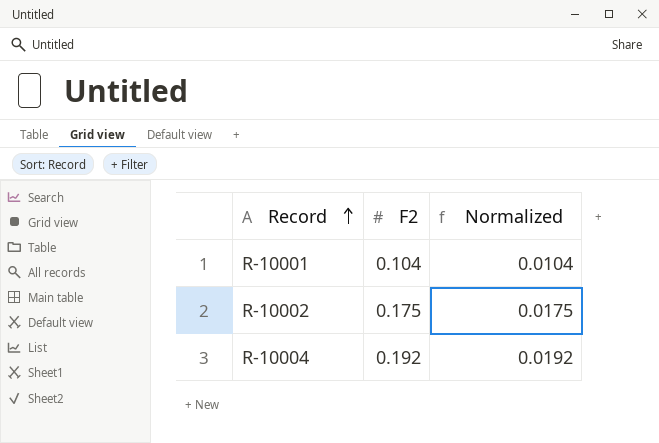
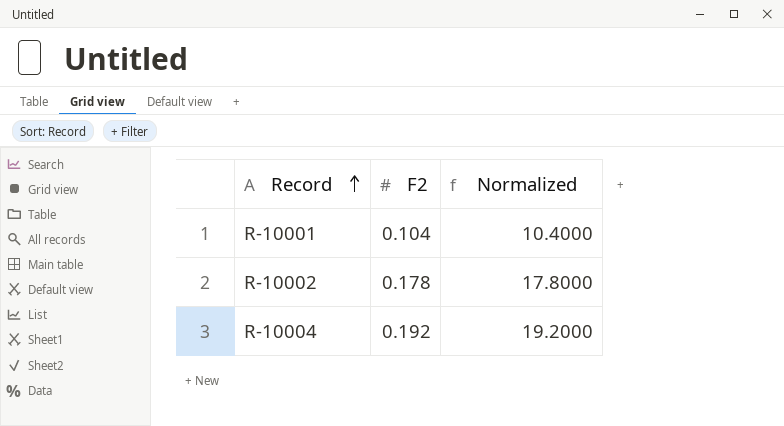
column Normalized | formula: [F2] * 0.1 -> [F2] * 100
R-10002 | F2: 0.175 -> 0.178

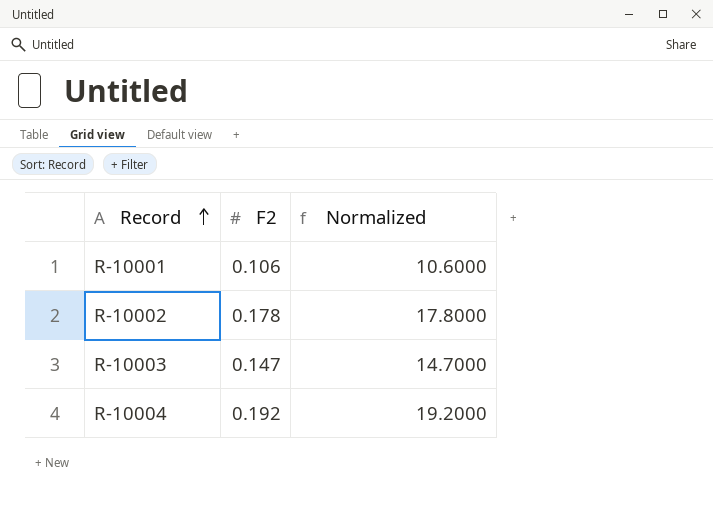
R-10001 | F2: 0.104 -> 0.106
R-10001 | Normalized: 10.4000 -> 10.6000
row R-10003: none -> 0.147 | 14.7000

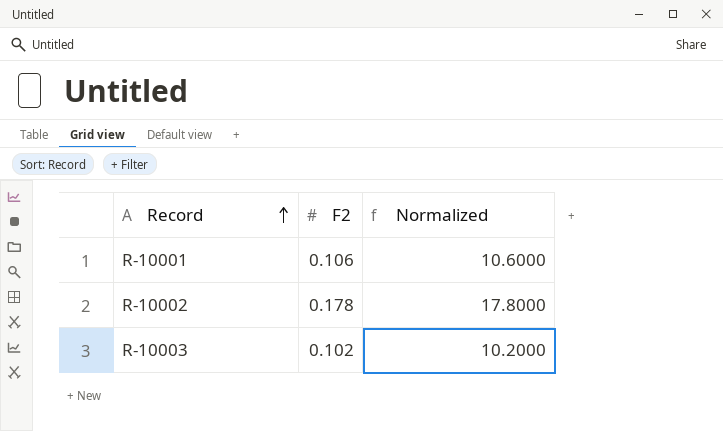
row R-10004: 0.192 | 19.2000 -> none
R-10003 | F2: 0.147 -> 0.102
R-10003 | Normalized: 14.7000 -> 10.2000

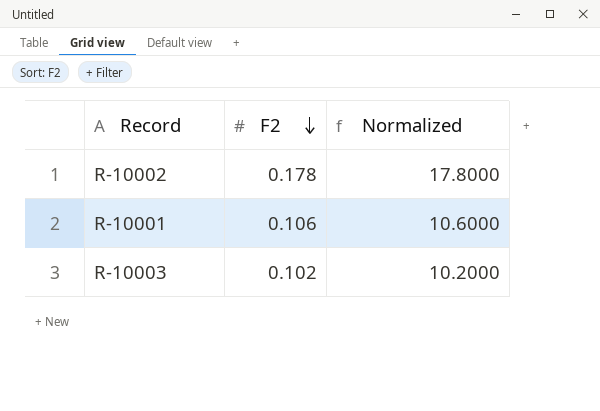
row order: Record ascending -> F2 descending

